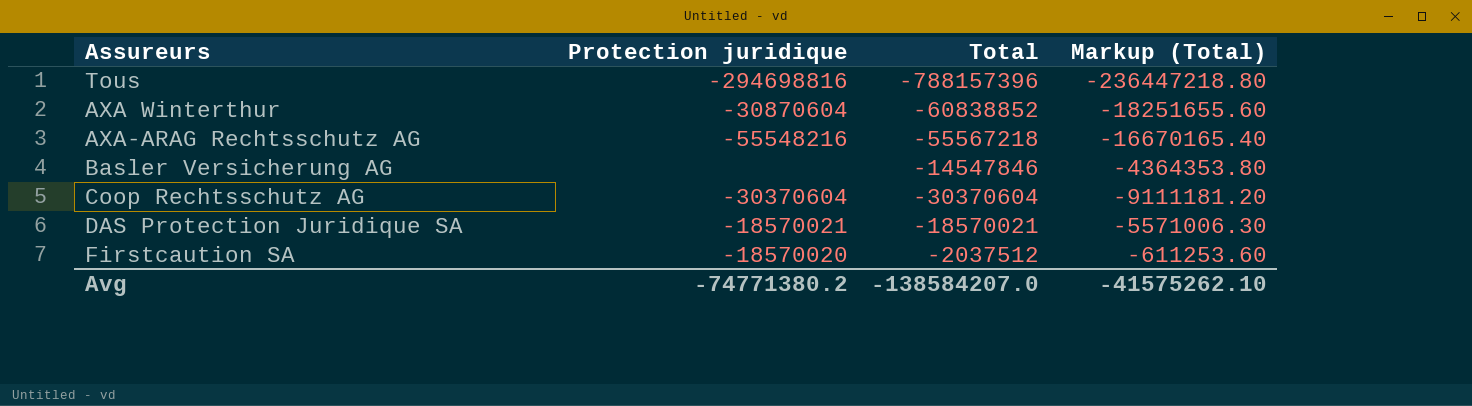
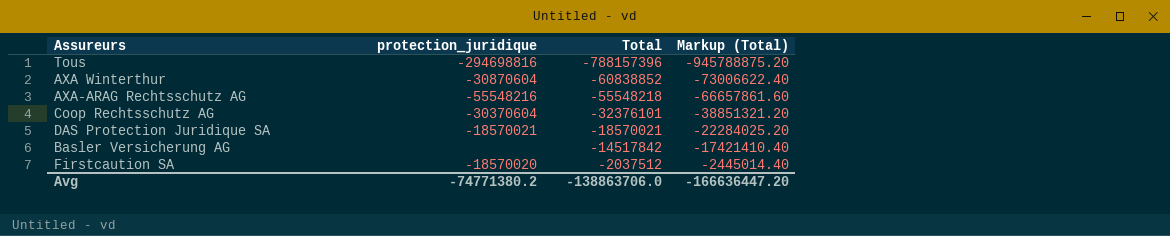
row order: none -> Total ascending
column name: Protection juridique -> protection_juridique
column Markup (Total) | formula: [Total] * 0.3 -> [Total] * 1.2
AXA-ARAG Rechtsschutz AG | Total: -55567218 -> -55548218
Coop Rechtsschutz AG | Total: -30370604 -> -32376101
Basler Versicherung AG | Total: -14547846 -> -14517842
Avg | Total: -138584207.0 -> -138863706.0
Avg | Markup (Total): -41575262.10 -> -166636447.20

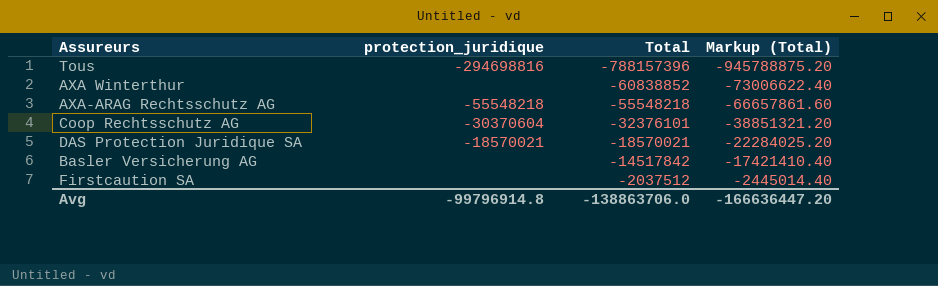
AXA Winterthur | protection_juridique: -30870604 -> none
AXA-ARAG Rechtsschutz AG | protection_juridique: -55548216 -> -55548218
Firstcaution SA | protection_juridique: -18570020 -> none
Avg | protection_juridique: -74771380.2 -> -99796914.8

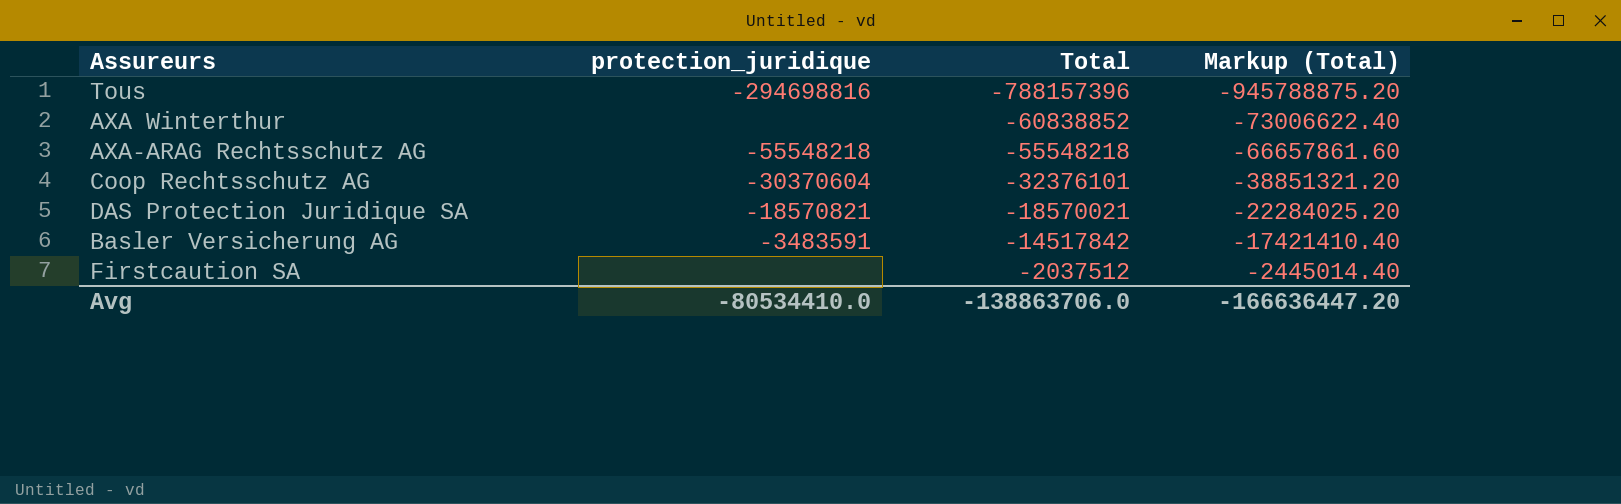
DAS Protection Juridique SA | protection_juridique: -18570021 -> -18570821
Basler Versicherung AG | protection_juridique: none -> -3483591
Avg | protection_juridique: -99796914.8 -> -80534410.0

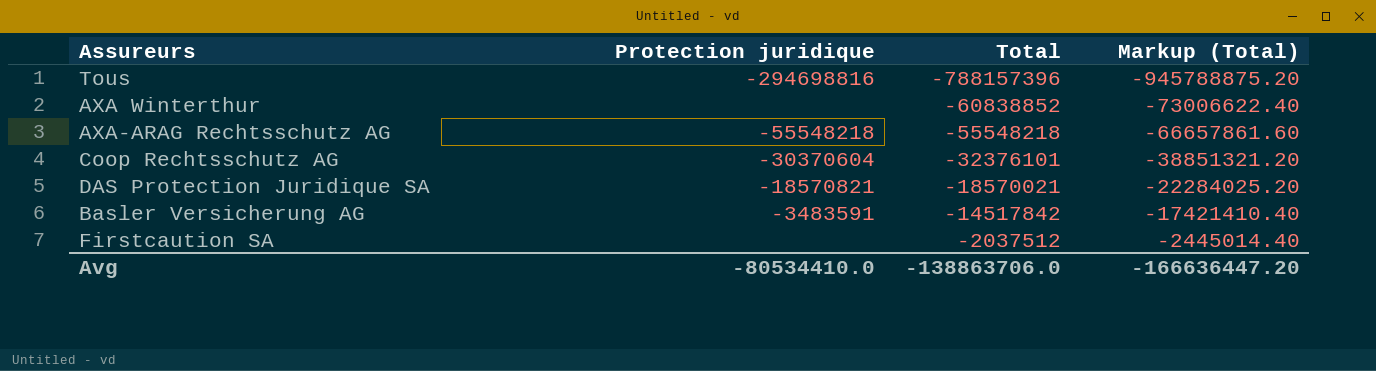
column name: protection_juridique -> Protection juridique

